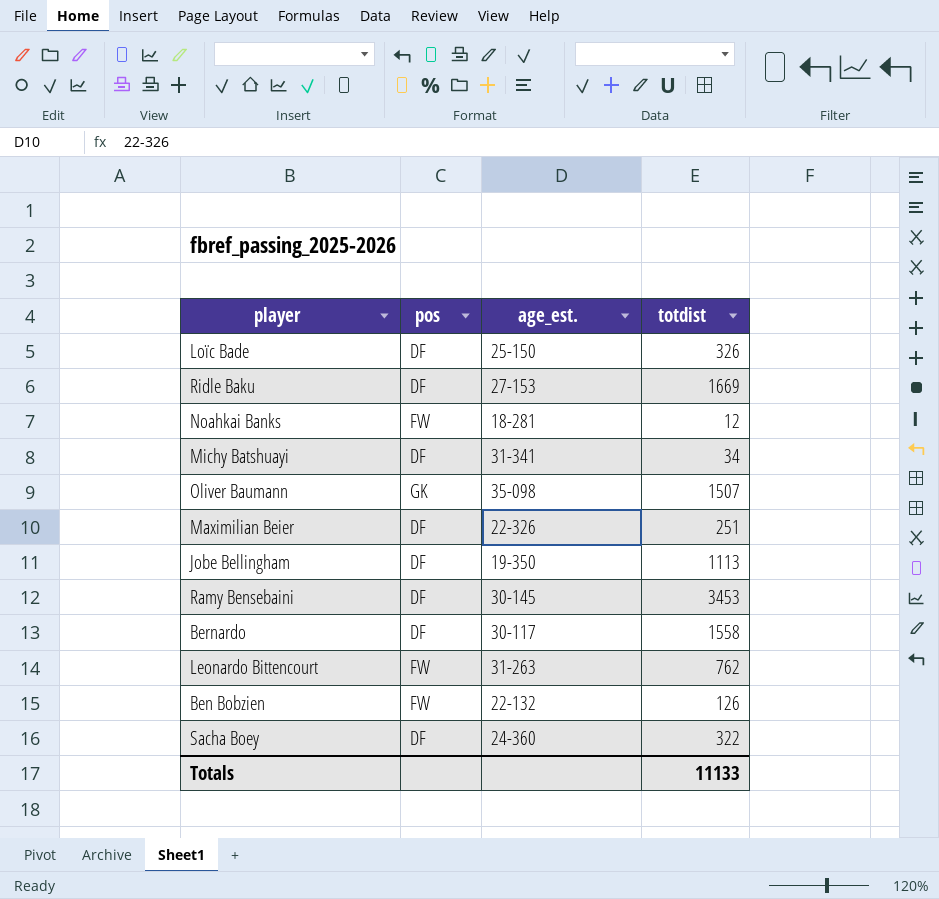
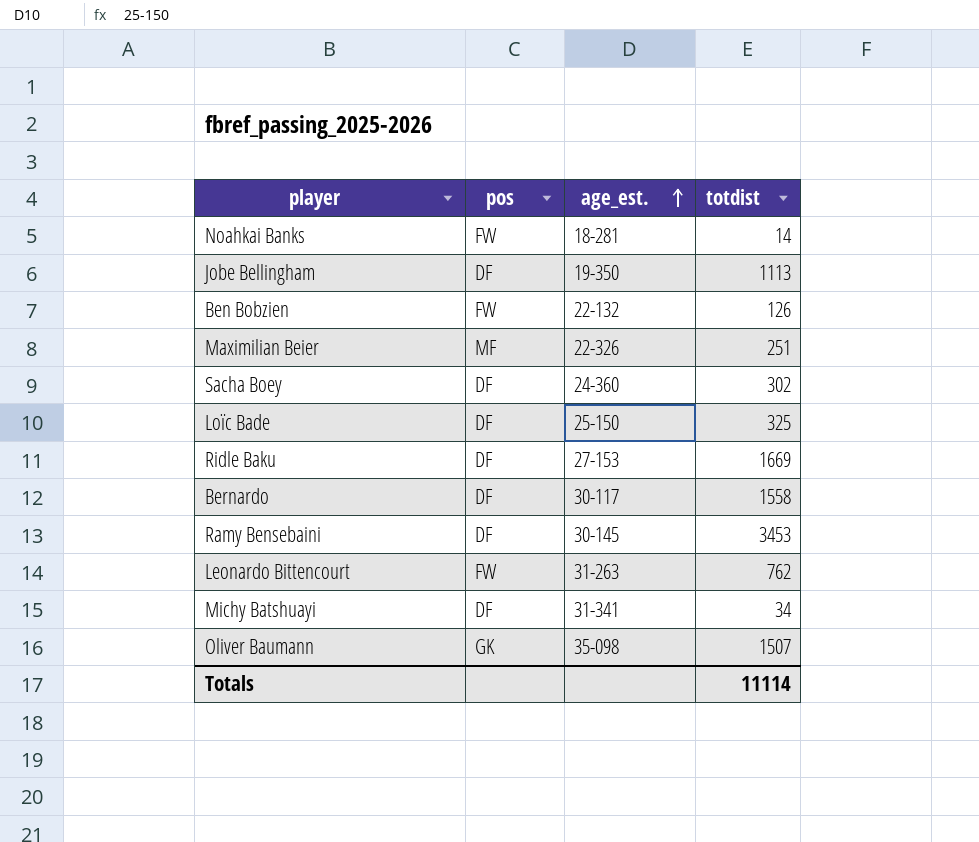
row order: none -> age_est. ascending
Noahkai Banks | totdist: 12 -> 14
Maximilian Beier | pos: DF -> MF
Sacha Boey | totdist: 322 -> 302
Loïc Bade | totdist: 326 -> 325
Totals | totdist: 11133 -> 11114

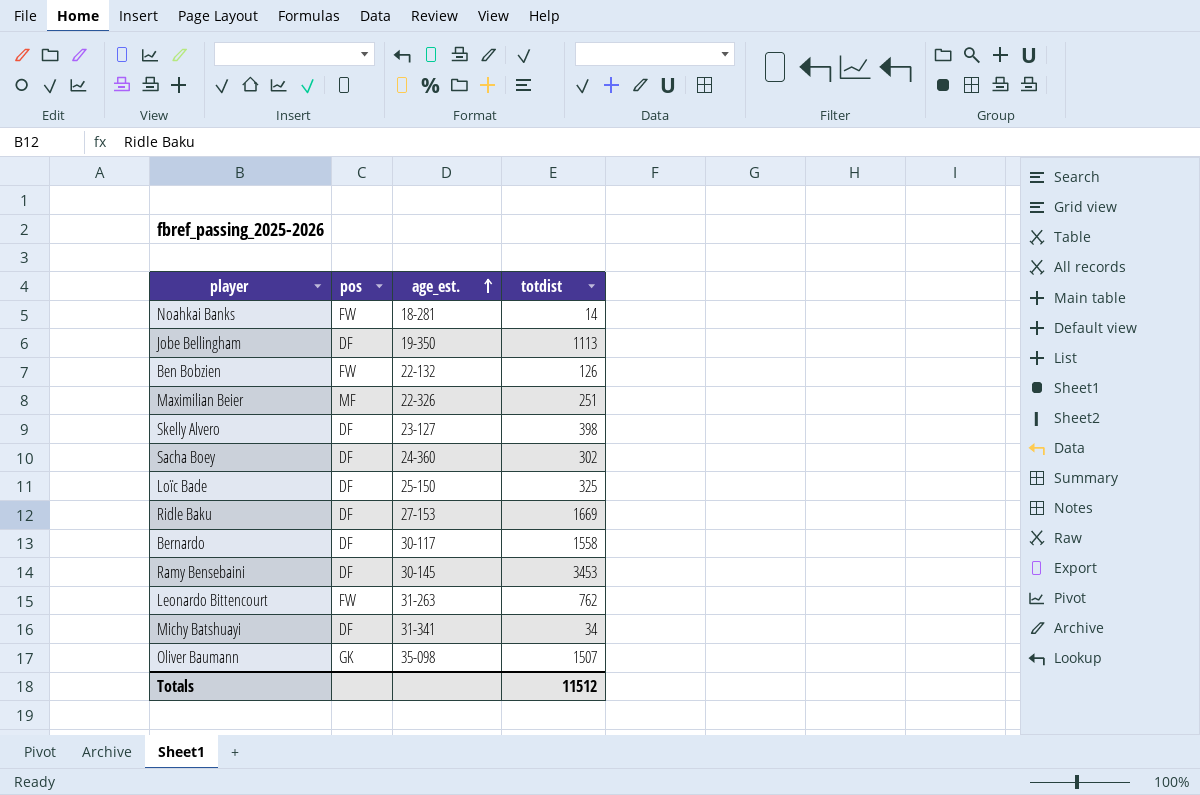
row Skelly Alvero: none -> DF | 23-127 | 398
Totals | totdist: 11114 -> 11512

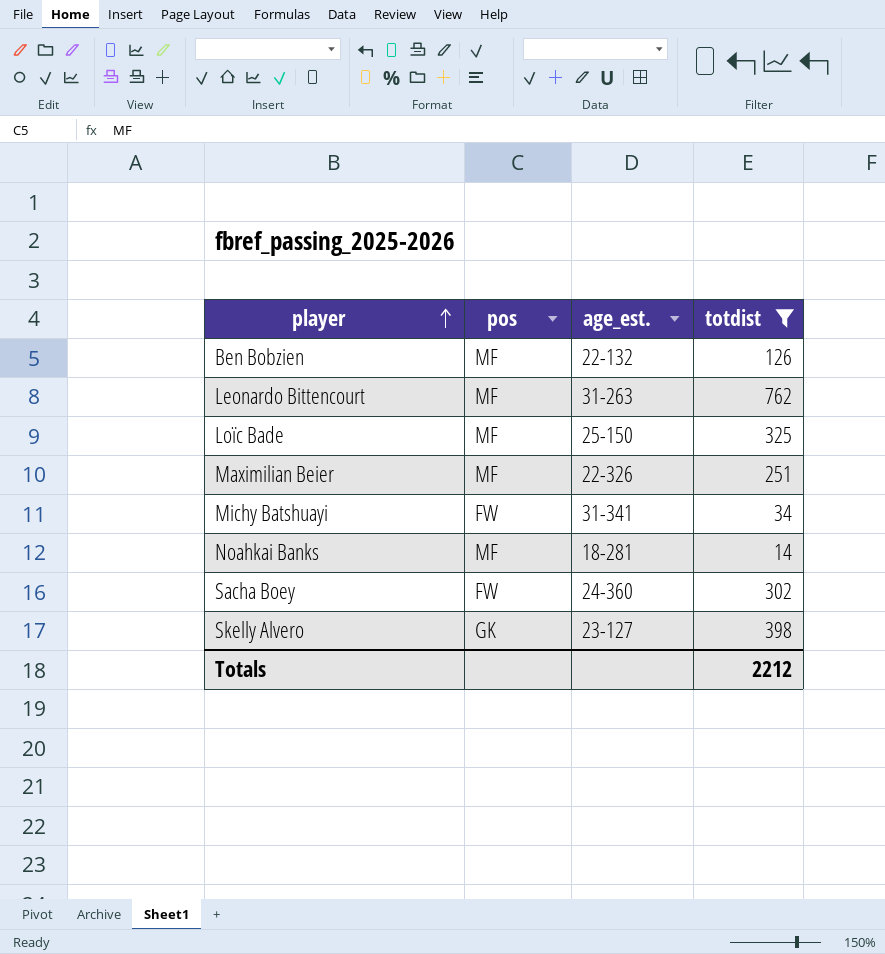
filter: none -> totdist <= 762
row order: age_est. ascending -> player ascending
Ben Bobzien | pos: FW -> MF
Leonardo Bittencourt | pos: FW -> MF
Loïc Bade | pos: DF -> MF
Michy Batshuayi | pos: DF -> FW
Noahkai Banks | pos: FW -> MF
Sacha Boey | pos: DF -> FW
Skelly Alvero | pos: DF -> GK
Totals | totdist: 11512 -> 2212

